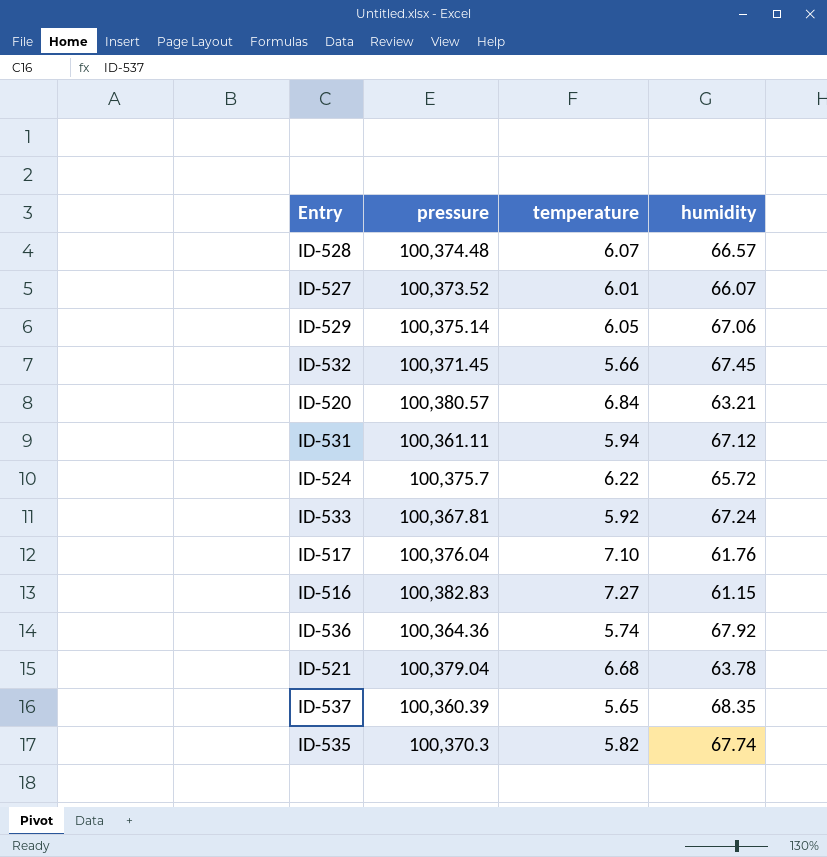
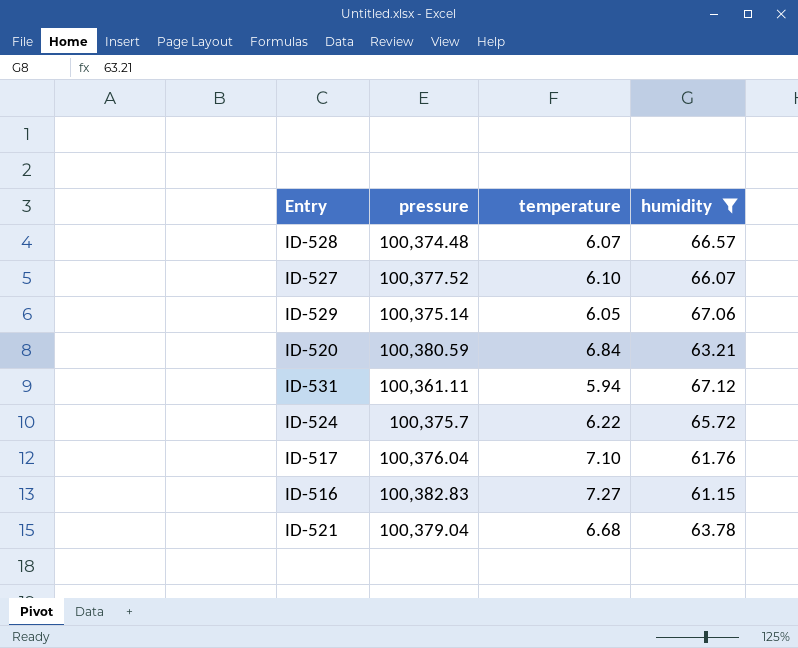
filter: none -> humidity <= 67.12
ID-527 | pressure: 100,373.52 -> 100,377.52
ID-527 | temperature: 6.01 -> 6.10
ID-520 | pressure: 100,380.57 -> 100,380.59

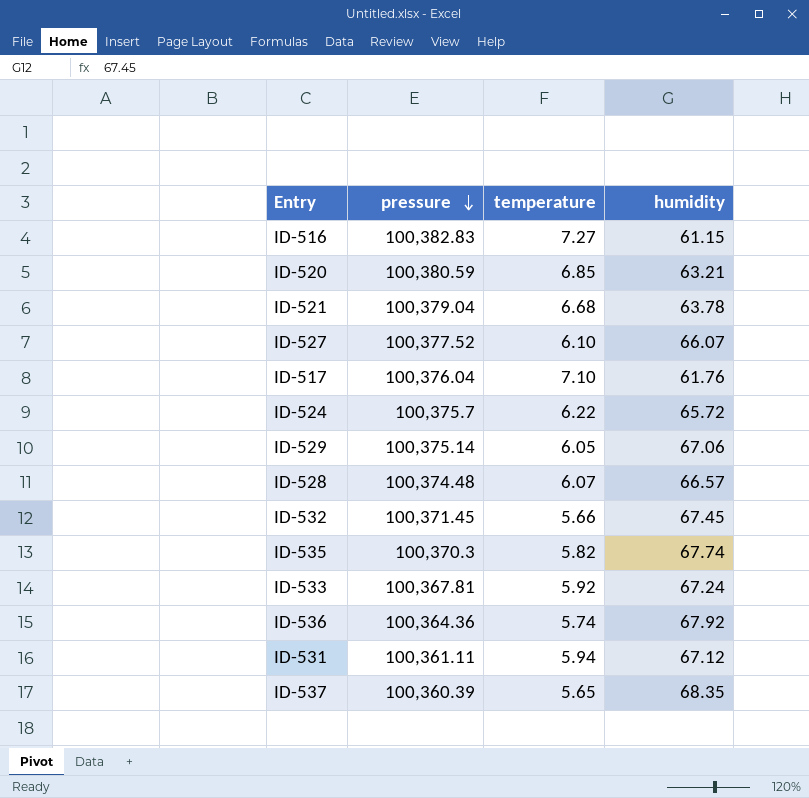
filter: humidity <= 67.12 -> none
row order: none -> pressure descending
ID-520 | temperature: 6.84 -> 6.85

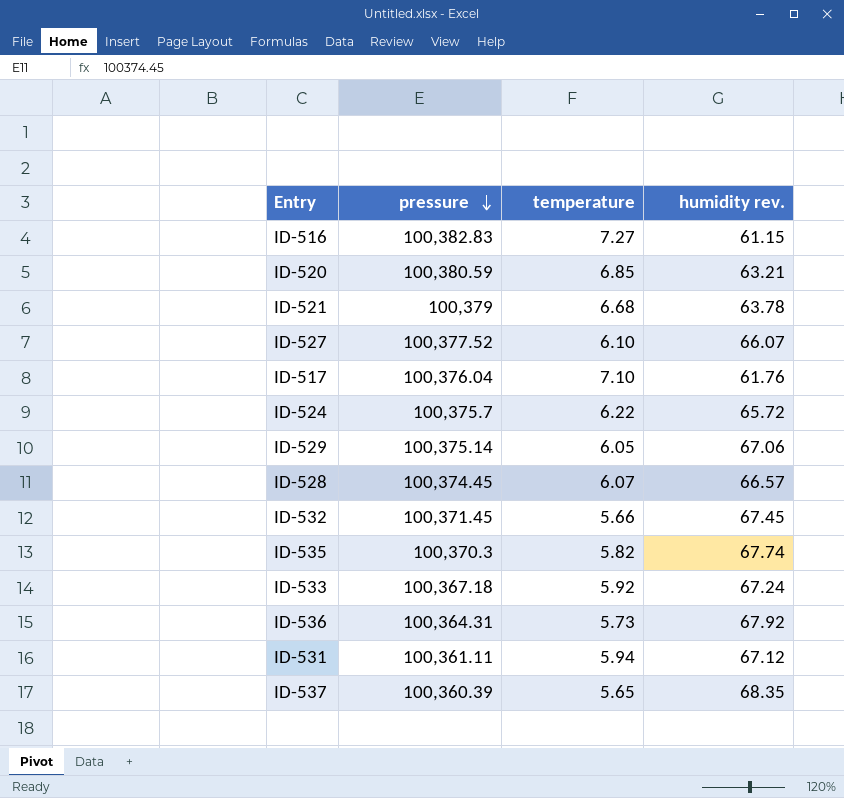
column name: humidity -> humidity rev.
ID-521 | pressure: 100,379.04 -> 100,379
ID-528 | pressure: 100,374.48 -> 100,374.45
ID-533 | pressure: 100,367.81 -> 100,367.18
ID-536 | pressure: 100,364.36 -> 100,364.31
ID-536 | temperature: 5.74 -> 5.73

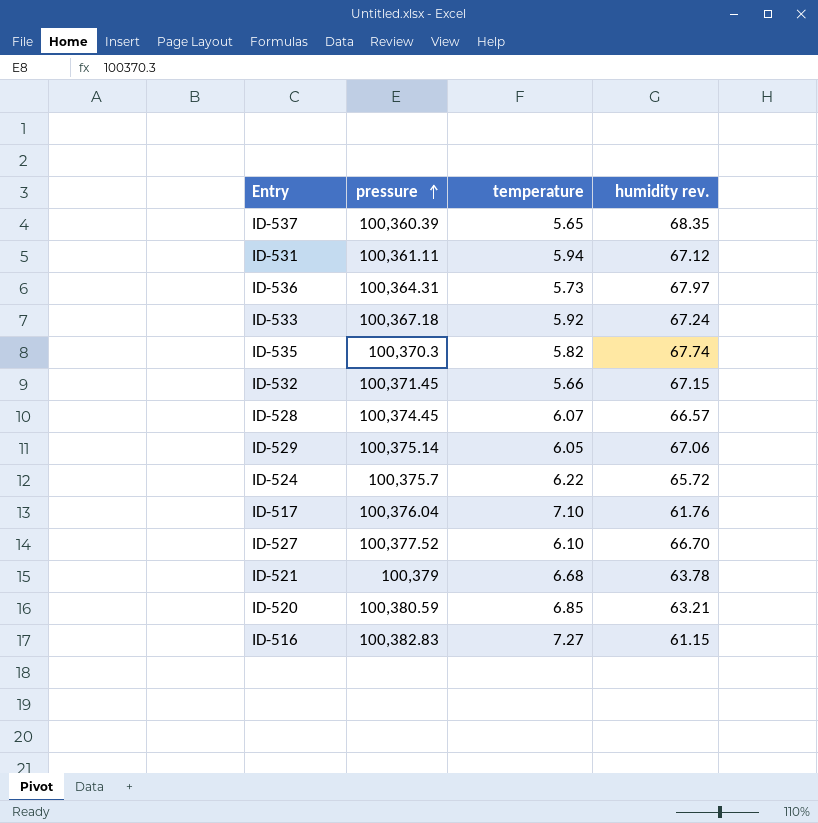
row order: pressure descending -> pressure ascending
ID-536 | humidity rev.: 67.92 -> 67.97
ID-532 | humidity rev.: 67.45 -> 67.15
ID-527 | humidity rev.: 66.07 -> 66.70

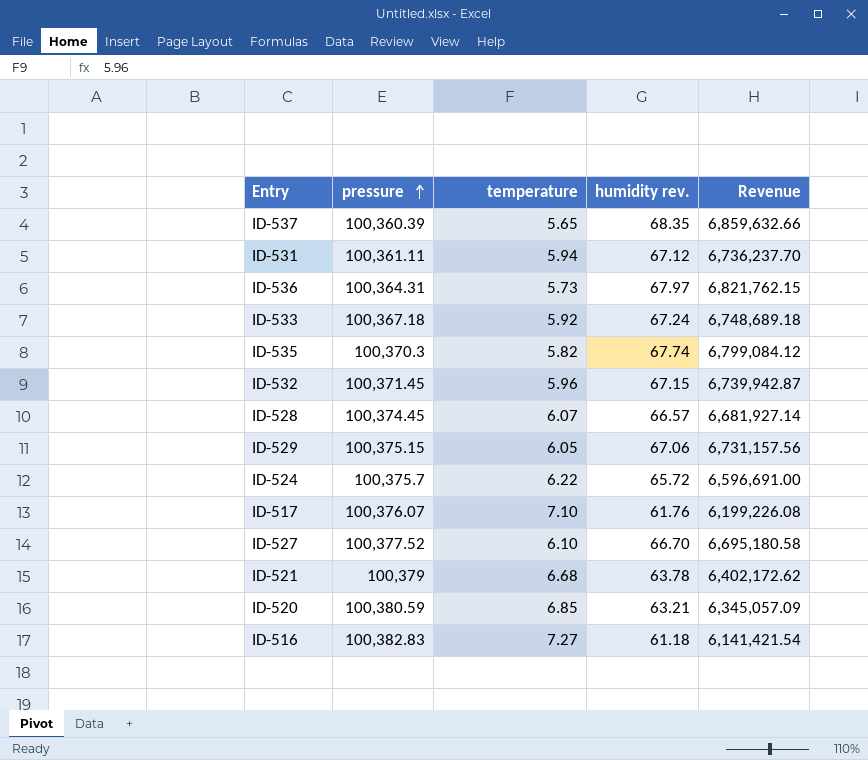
column Revenue | formula: none -> [pressure] * [humidity rev.]
ID-532 | temperature: 5.66 -> 5.96
ID-529 | pressure: 100,375.14 -> 100,375.15
ID-517 | pressure: 100,376.04 -> 100,376.07
ID-516 | humidity rev.: 61.15 -> 61.18

